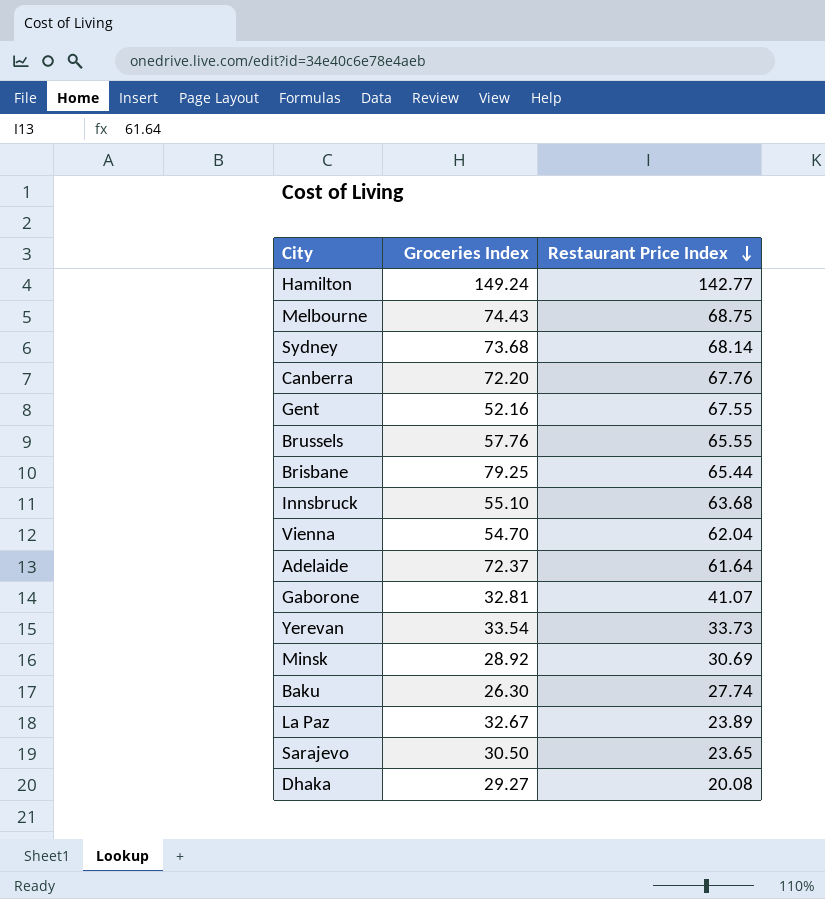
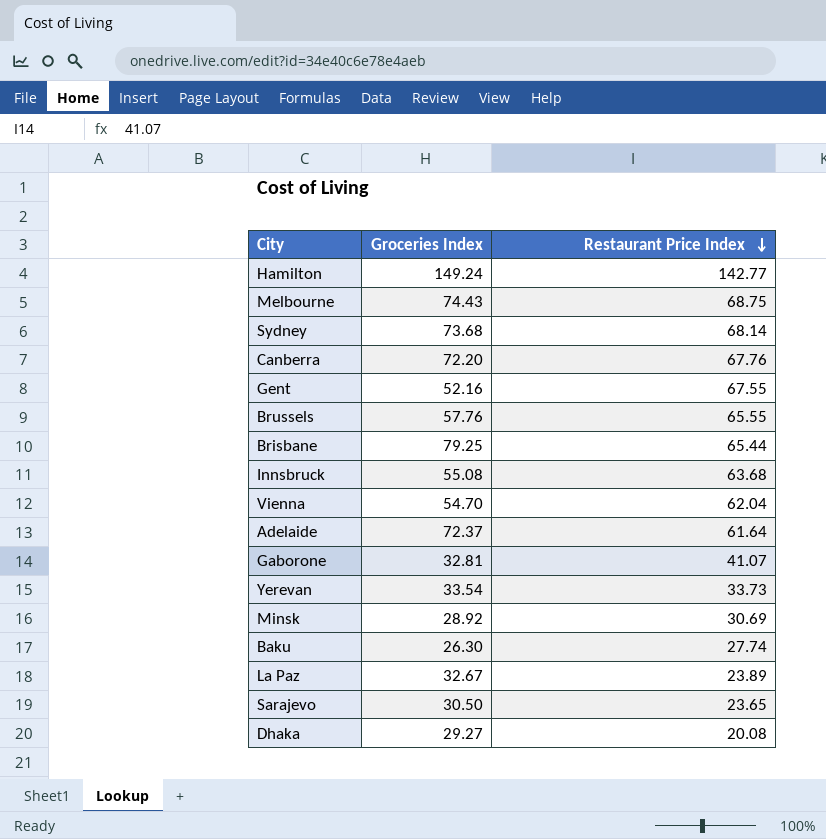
Innsbruck | Groceries Index: 55.10 -> 55.08

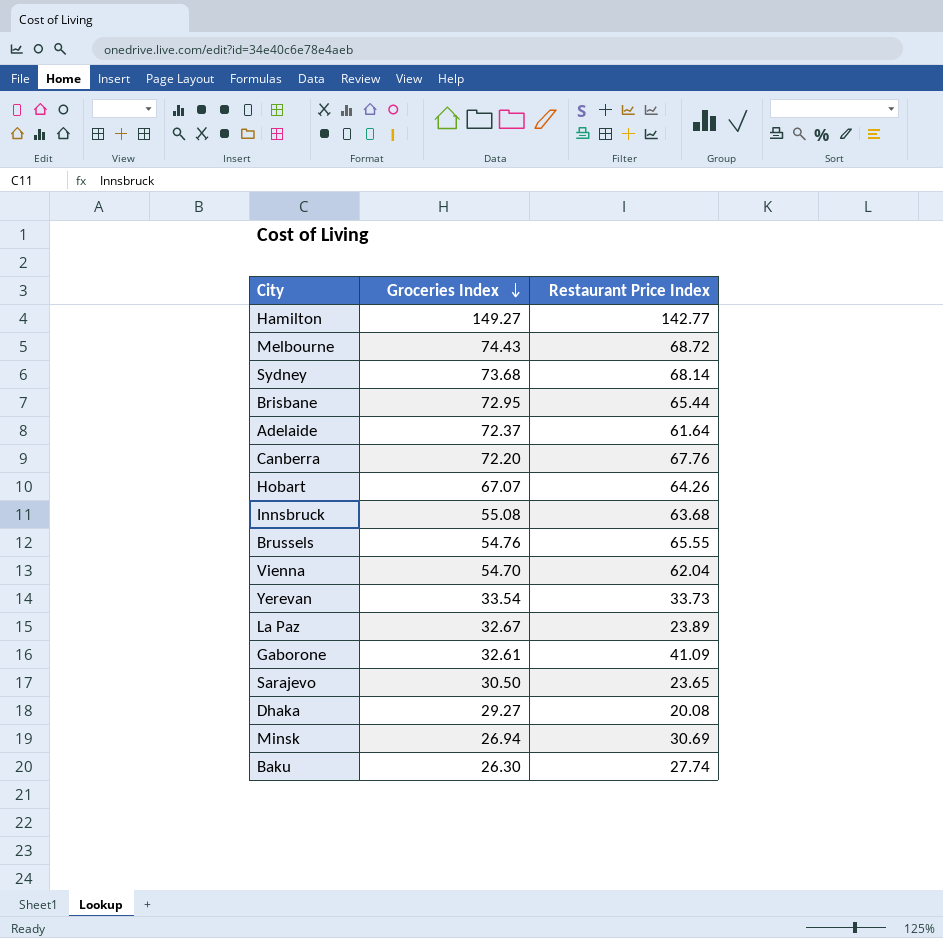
row order: Restaurant Price Index descending -> Groceries Index descending
row Gent: 52.16 | 67.55 -> none
Hamilton | Groceries Index: 149.24 -> 149.27
Melbourne | Restaurant Price Index: 68.75 -> 68.72
Brisbane | Groceries Index: 79.25 -> 72.95
row Hobart: none -> 67.07 | 64.26
Brussels | Groceries Index: 57.76 -> 54.76
Gaborone | Groceries Index: 32.81 -> 32.61
Gaborone | Restaurant Price Index: 41.07 -> 41.09
Minsk | Groceries Index: 28.92 -> 26.94

